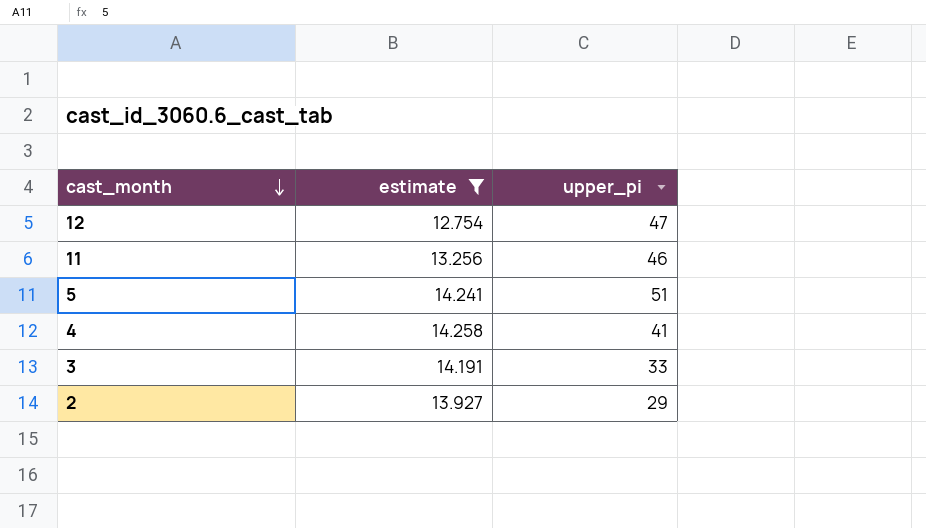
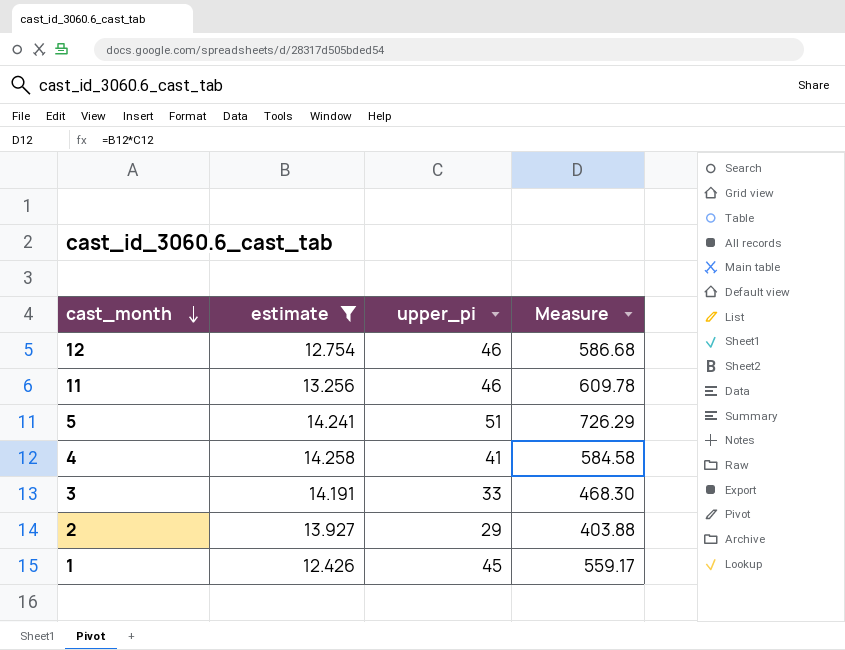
column Measure | formula: none -> [estimate] * [upper_pi]
12 | upper_pi: 47 -> 46
row 1: none -> 12.426 | 45 | 559.17

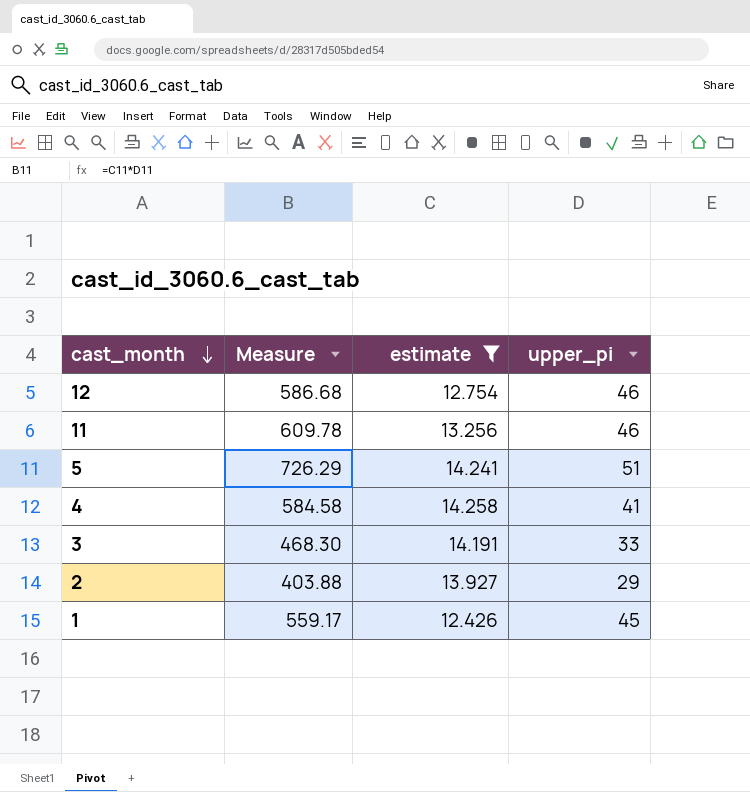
column Measure | position: 4 -> 2

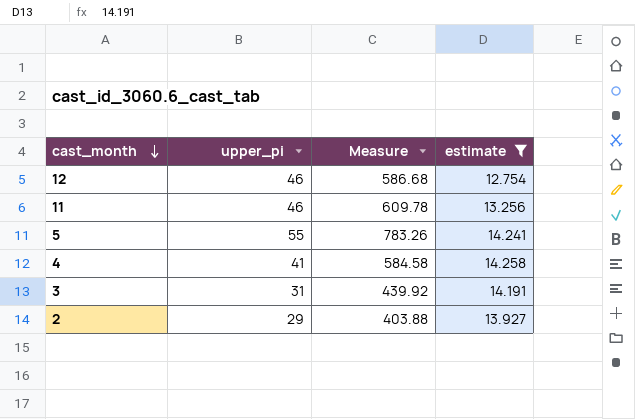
column upper_pi | position: 4 -> 2
row 1: 559.17 | 12.426 | 45 -> none
5 | upper_pi: 51 -> 55
5 | Measure: 726.29 -> 783.26
3 | upper_pi: 33 -> 31
3 | Measure: 468.30 -> 439.92

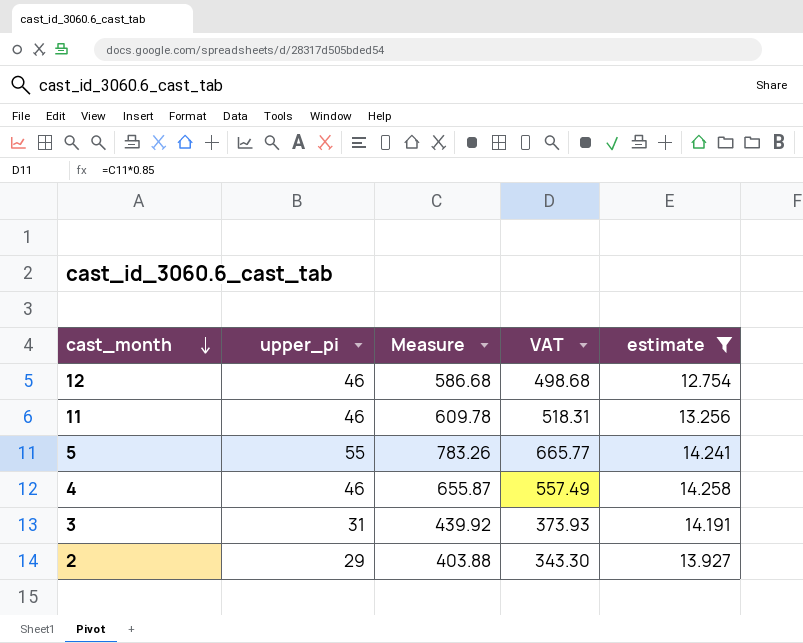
column VAT | formula: none -> [Measure] * 0.85
4 | upper_pi: 41 -> 46
4 | Measure: 584.58 -> 655.87

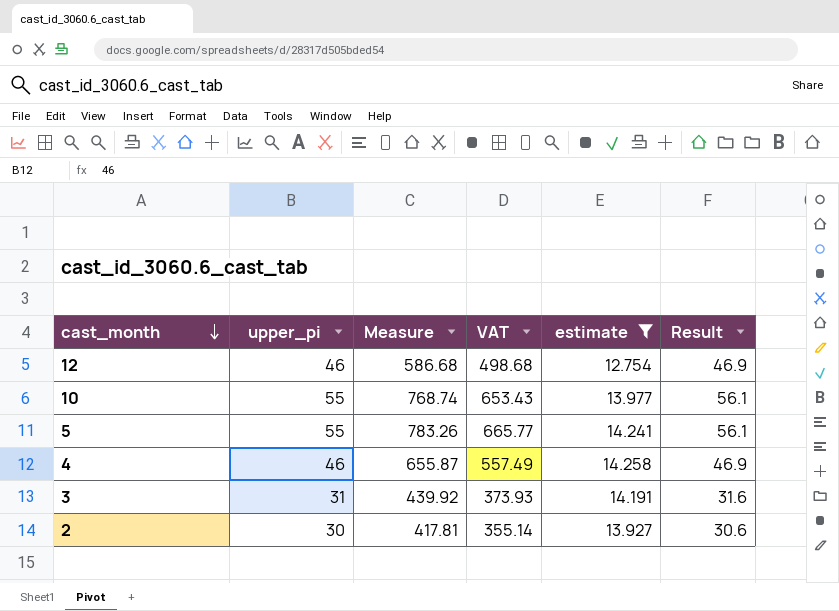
column Result | formula: none -> [upper_pi] * 1.02
row 11: 46 | 609.78 | 518.31 | 13.256 -> none
row 10: none -> 55 | 768.74 | 653.43 | 13.977 | 56.1
2 | upper_pi: 29 -> 30
2 | Measure: 403.88 -> 417.81
2 | VAT: 343.30 -> 355.14

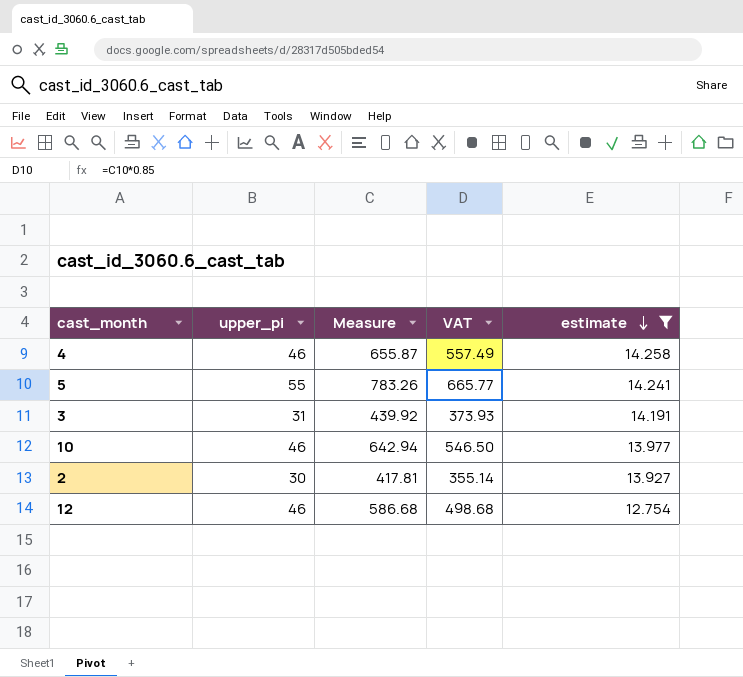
row order: cast_month descending -> estimate descending
column Result | formula: [upper_pi] * 1.02 -> none
10 | upper_pi: 55 -> 46
10 | Measure: 768.74 -> 642.94
10 | VAT: 653.43 -> 546.50

